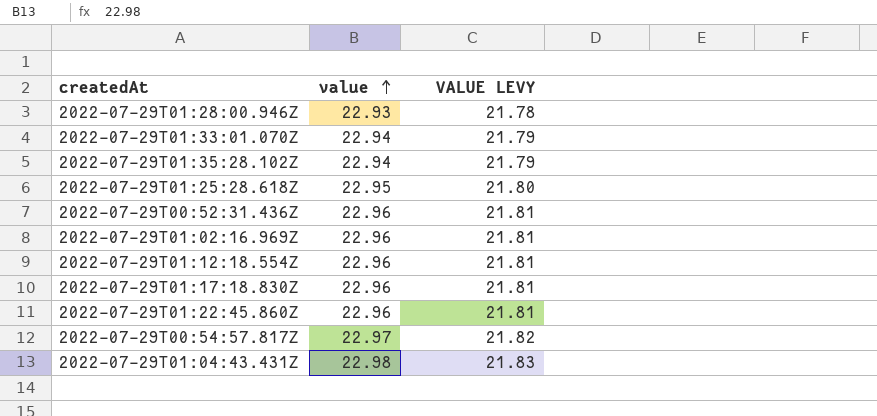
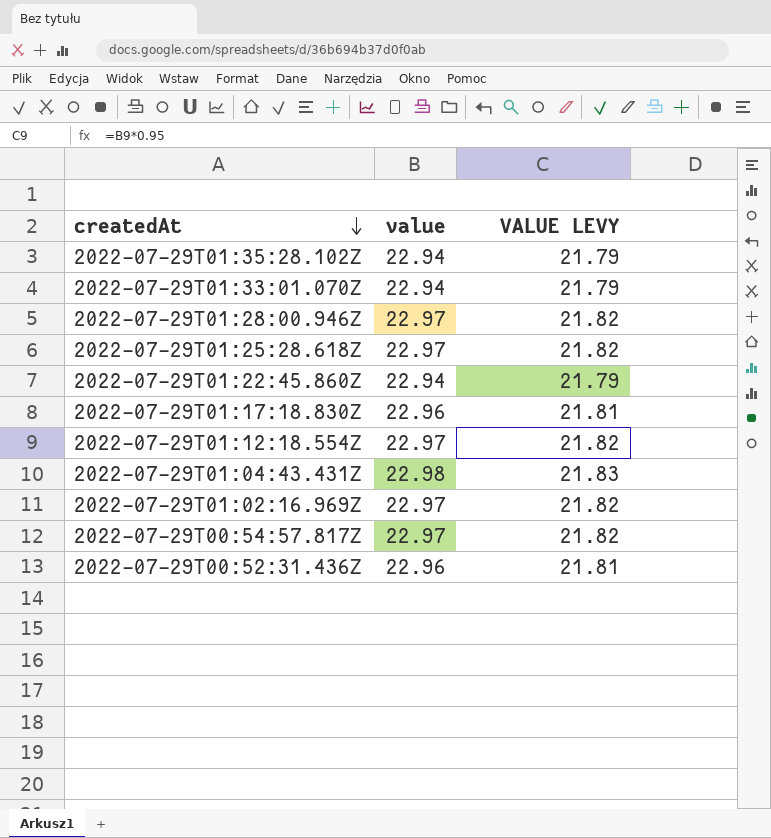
row order: value ascending -> createdAt descending
2022-07-29T01:28:00.946Z | value: 22.93 -> 22.97
2022-07-29T01:28:00.946Z | VALUE LEVY: 21.78 -> 21.82
2022-07-29T01:25:28.618Z | value: 22.95 -> 22.97
2022-07-29T01:25:28.618Z | VALUE LEVY: 21.80 -> 21.82
2022-07-29T01:22:45.860Z | value: 22.96 -> 22.94
2022-07-29T01:22:45.860Z | VALUE LEVY: 21.81 -> 21.79
2022-07-29T01:12:18.554Z | value: 22.96 -> 22.97
2022-07-29T01:12:18.554Z | VALUE LEVY: 21.81 -> 21.82
2022-07-29T01:02:16.969Z | value: 22.96 -> 22.97
2022-07-29T01:02:16.969Z | VALUE LEVY: 21.81 -> 21.82

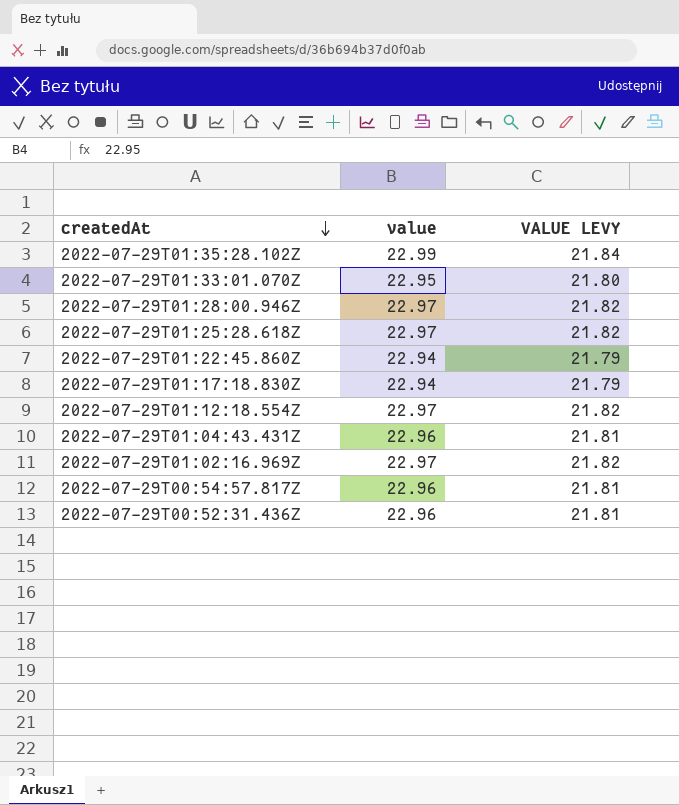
2022-07-29T01:35:28.102Z | value: 22.94 -> 22.99
2022-07-29T01:35:28.102Z | VALUE LEVY: 21.79 -> 21.84
2022-07-29T01:33:01.070Z | value: 22.94 -> 22.95
2022-07-29T01:33:01.070Z | VALUE LEVY: 21.79 -> 21.80
2022-07-29T01:17:18.830Z | value: 22.96 -> 22.94
2022-07-29T01:17:18.830Z | VALUE LEVY: 21.81 -> 21.79
2022-07-29T01:04:43.431Z | value: 22.98 -> 22.96
2022-07-29T01:04:43.431Z | VALUE LEVY: 21.83 -> 21.81
2022-07-29T00:54:57.817Z | value: 22.97 -> 22.96
2022-07-29T00:54:57.817Z | VALUE LEVY: 21.82 -> 21.81

